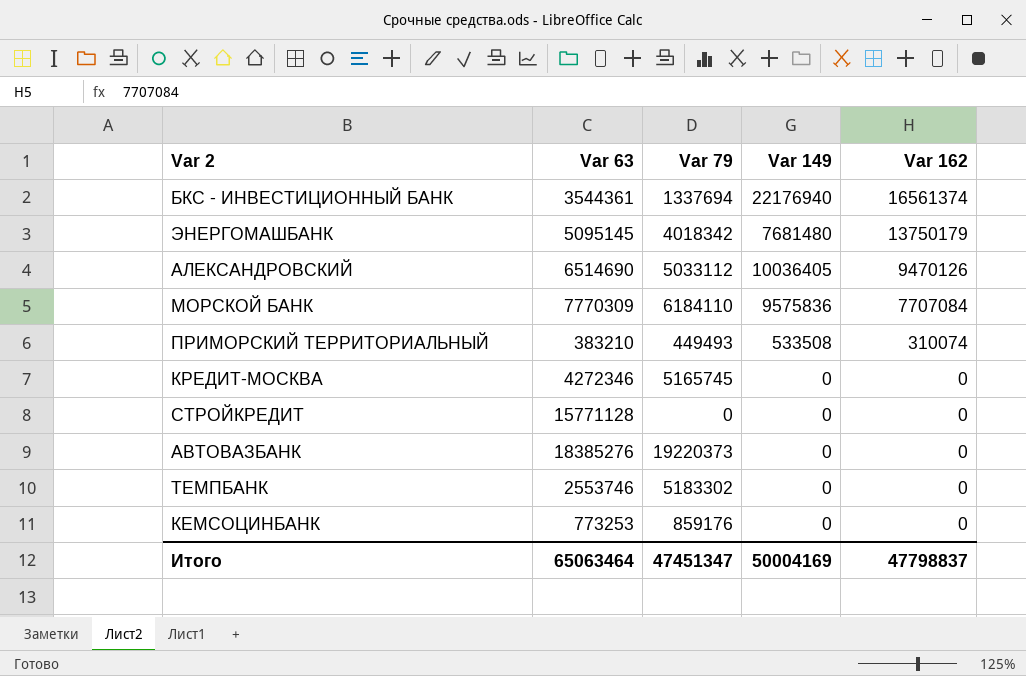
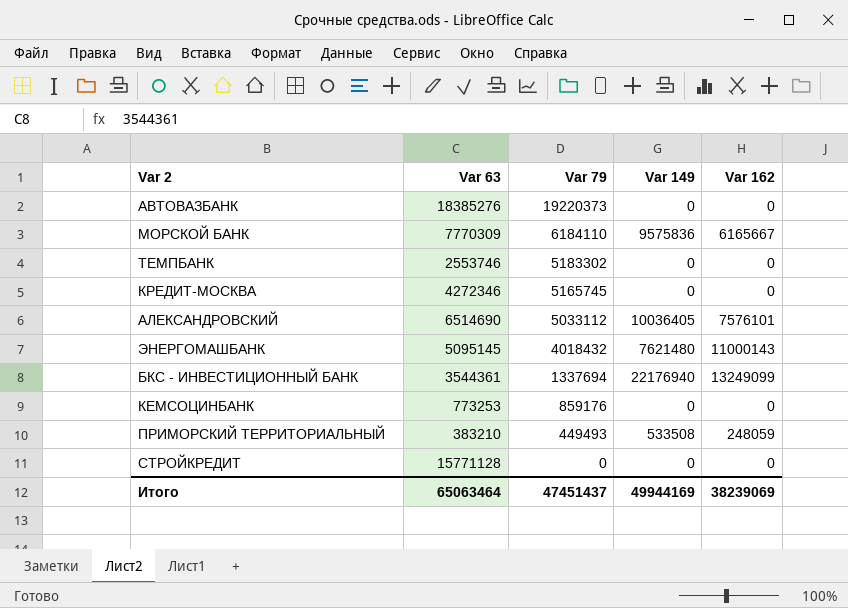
row order: Var 162 descending -> Var 79 descending
МОРСКОЙ БАНК | Var 162: 7707084 -> 6165667
АЛЕКСАНДРОВСКИЙ | Var 162: 9470126 -> 7576101
ЭНЕРГОМАШБАНК | Var 79: 4018342 -> 4018432
ЭНЕРГОМАШБАНК | Var 149: 7681480 -> 7621480
ЭНЕРГОМАШБАНК | Var 162: 13750179 -> 11000143
БКС - ИНВЕСТИЦИОННЫЙ БАНК | Var 162: 16561374 -> 13249099
ПРИМОРСКИЙ ТЕРРИТОРИАЛЬНЫЙ | Var 162: 310074 -> 248059
Итого | Var 79: 47451347 -> 47451437
Итого | Var 149: 50004169 -> 49944169
Итого | Var 162: 47798837 -> 38239069

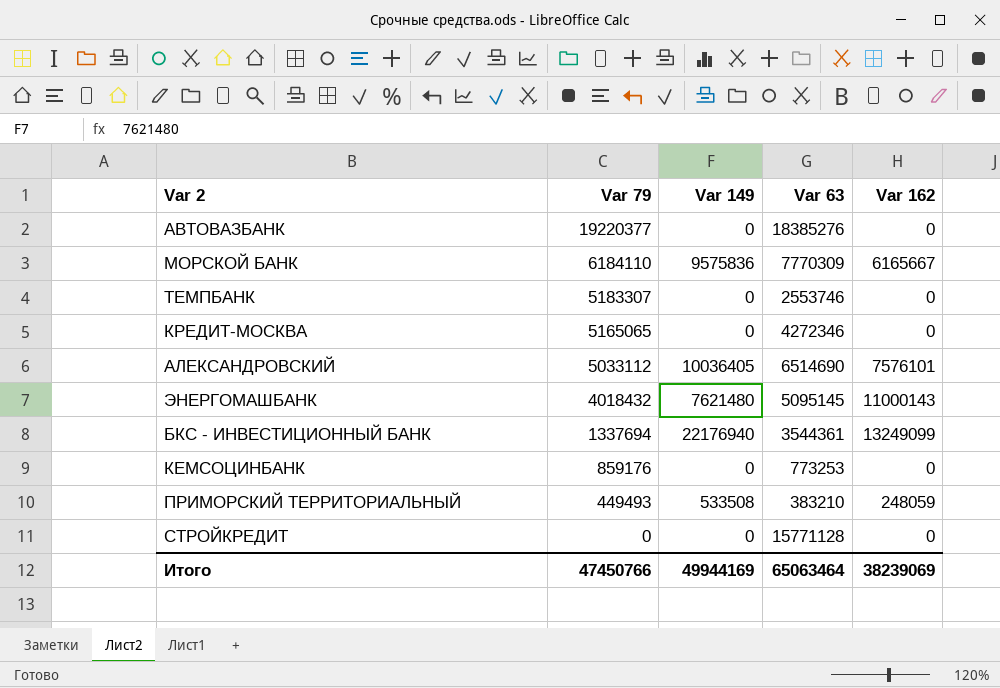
column Var 63 | position: 2 -> 4
АВТОВАЗБАНК | Var 79: 19220373 -> 19220377
ТЕМПБАНК | Var 79: 5183302 -> 5183307
КРЕДИТ-МОСКВА | Var 79: 5165745 -> 5165065
Итого | Var 79: 47451437 -> 47450766

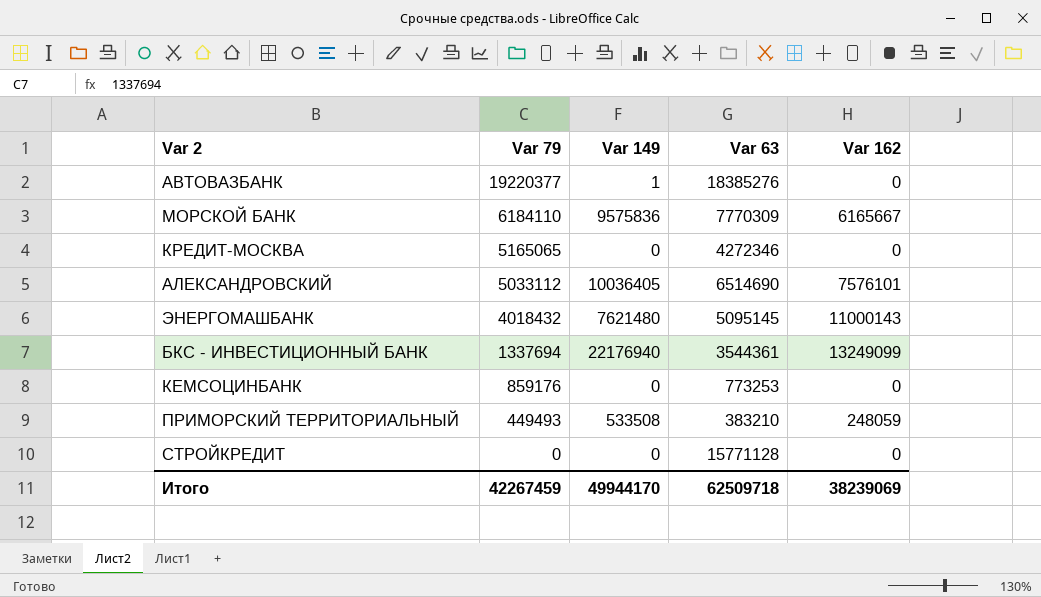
row ТЕМПБАНК: 5183307 | 0 | 2553746 | 0 -> none
АВТОВАЗБАНК | Var 149: 0 -> 1
Итого | Var 79: 47450766 -> 42267459
Итого | Var 149: 49944169 -> 49944170
Итого | Var 63: 65063464 -> 62509718

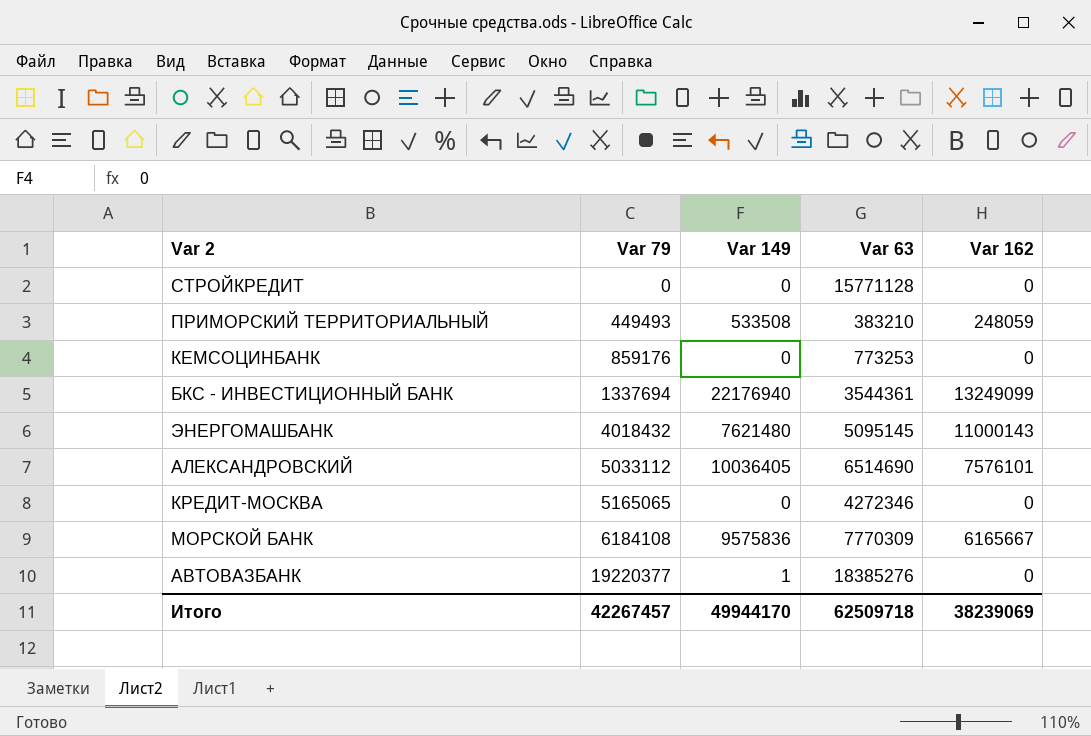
row order: Var 79 descending -> Var 79 ascending
МОРСКОЙ БАНК | Var 79: 6184110 -> 6184108
Итого | Var 79: 42267459 -> 42267457

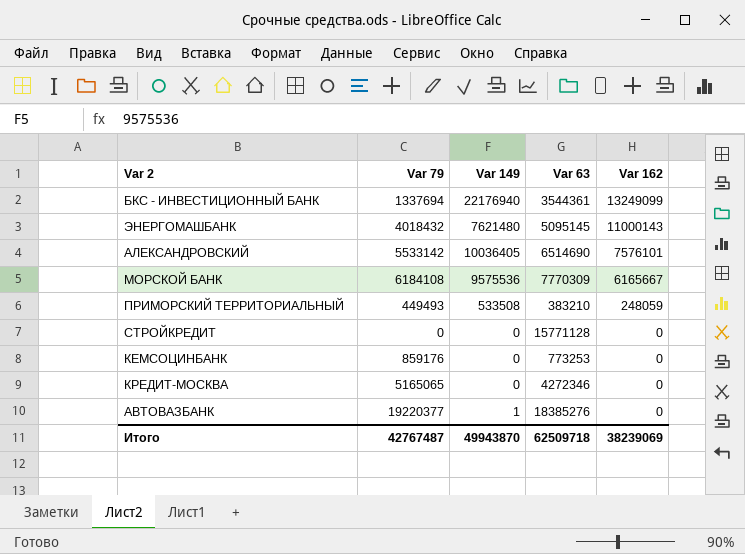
row order: Var 79 ascending -> Var 162 descending
АЛЕКСАНДРОВСКИЙ | Var 79: 5033112 -> 5533142
МОРСКОЙ БАНК | Var 149: 9575836 -> 9575536
Итого | Var 79: 42267457 -> 42767487
Итого | Var 149: 49944170 -> 49943870

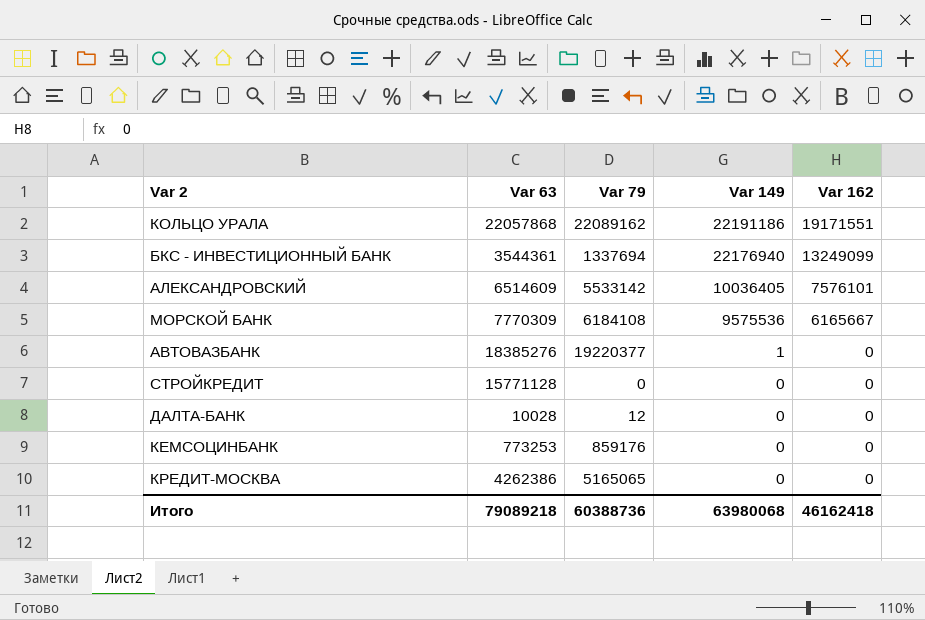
row order: Var 162 descending -> Var 149 descending
column Var 63 | position: 4 -> 2
row ЭНЕРГОМАШБАНК: 4018432 | 7621480 | 5095145 | 11000143 -> none
row ПРИМОРСКИЙ ТЕРРИТОРИАЛЬНЫЙ: 449493 | 533508 | 383210 | 248059 -> none
row КОЛЬЦО УРАЛА: none -> 22057868 | 22089162 | 22191186 | 19171551
АЛЕКСАНДРОВСКИЙ | Var 63: 6514690 -> 6514609
row ДАЛТА-БАНК: none -> 10028 | 12 | 0 | 0
КРЕДИТ-МОСКВА | Var 63: 4272346 -> 4262386
Итого | Var 63: 62509718 -> 79089218
Итого | Var 79: 42767487 -> 60388736
Итого | Var 149: 49943870 -> 63980068
Итого | Var 162: 38239069 -> 46162418

